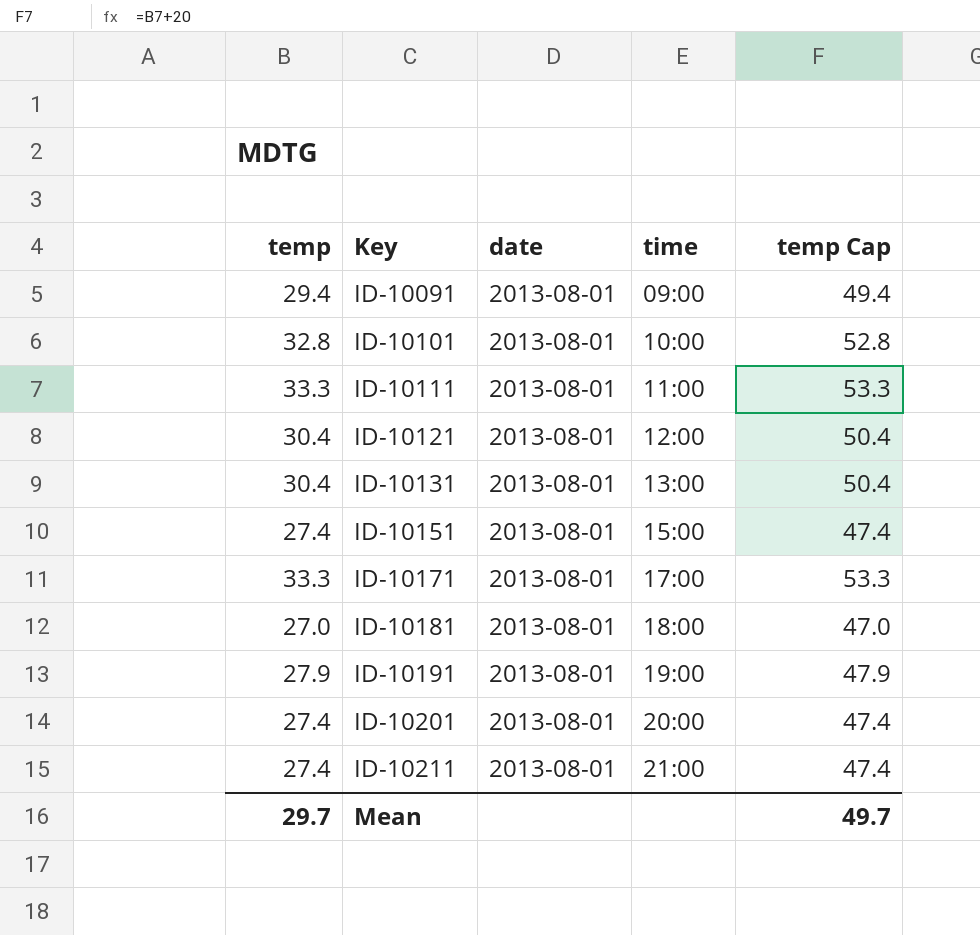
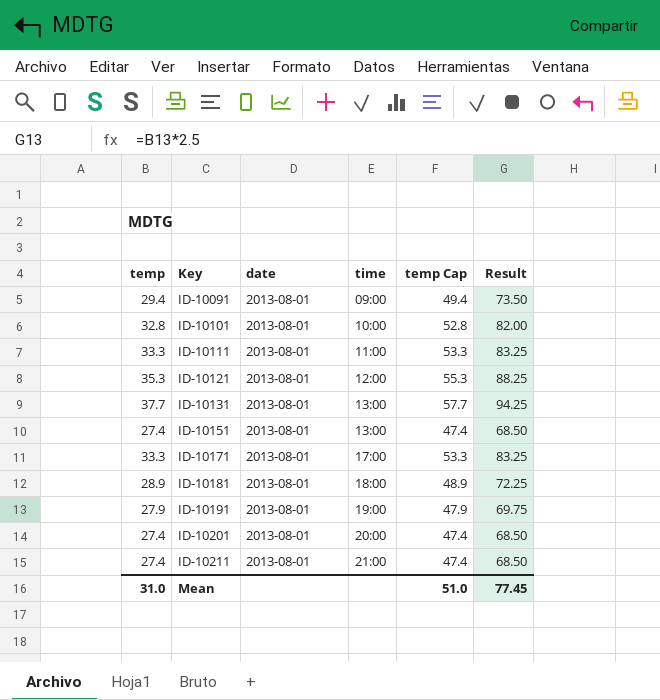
column Result | formula: none -> [temp] * 2.5
ID-10121 | temp: 30.4 -> 35.3
ID-10121 | temp Cap: 50.4 -> 55.3
ID-10131 | temp: 30.4 -> 37.7
ID-10131 | temp Cap: 50.4 -> 57.7
ID-10151 | time: 15:00 -> 13:00
ID-10181 | temp: 27.0 -> 28.9
ID-10181 | temp Cap: 47.0 -> 48.9
Mean | temp: 29.7 -> 31.0
Mean | temp Cap: 49.7 -> 51.0

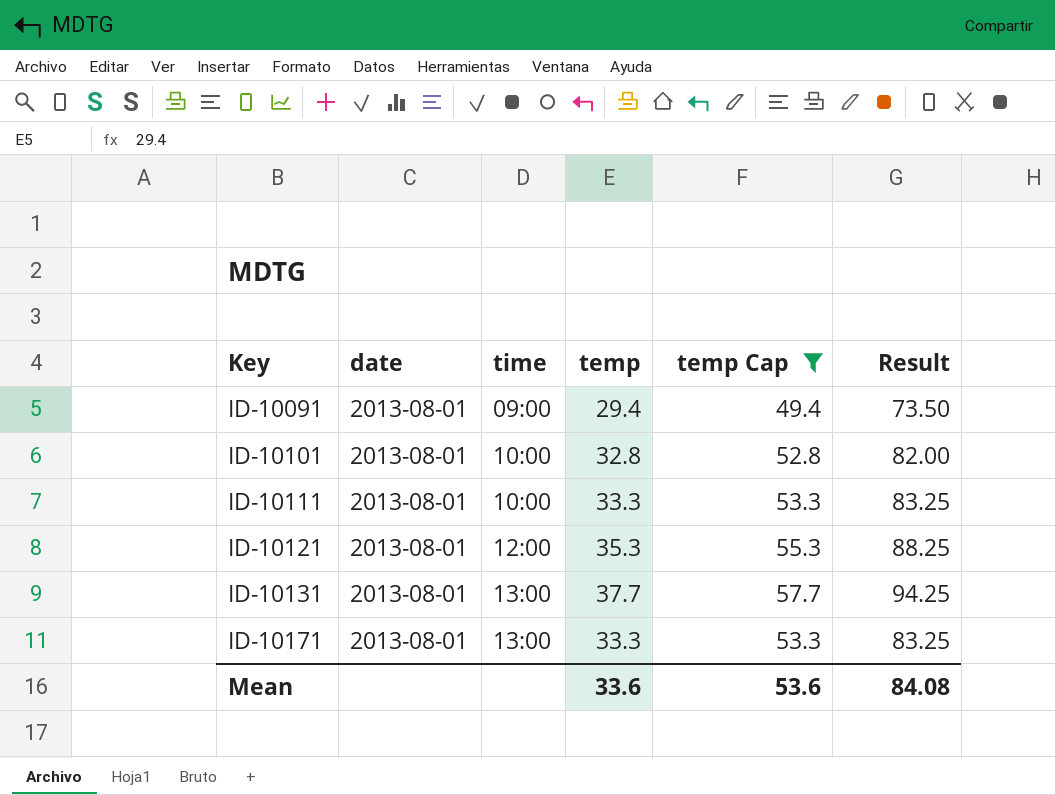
filter: none -> temp Cap >= 49.4
column temp | position: 1 -> 4
ID-10111 | time: 11:00 -> 10:00
ID-10171 | time: 17:00 -> 13:00
Mean | temp: 31.0 -> 33.6
Mean | temp Cap: 51.0 -> 53.6
Mean | Result: 77.45 -> 84.08

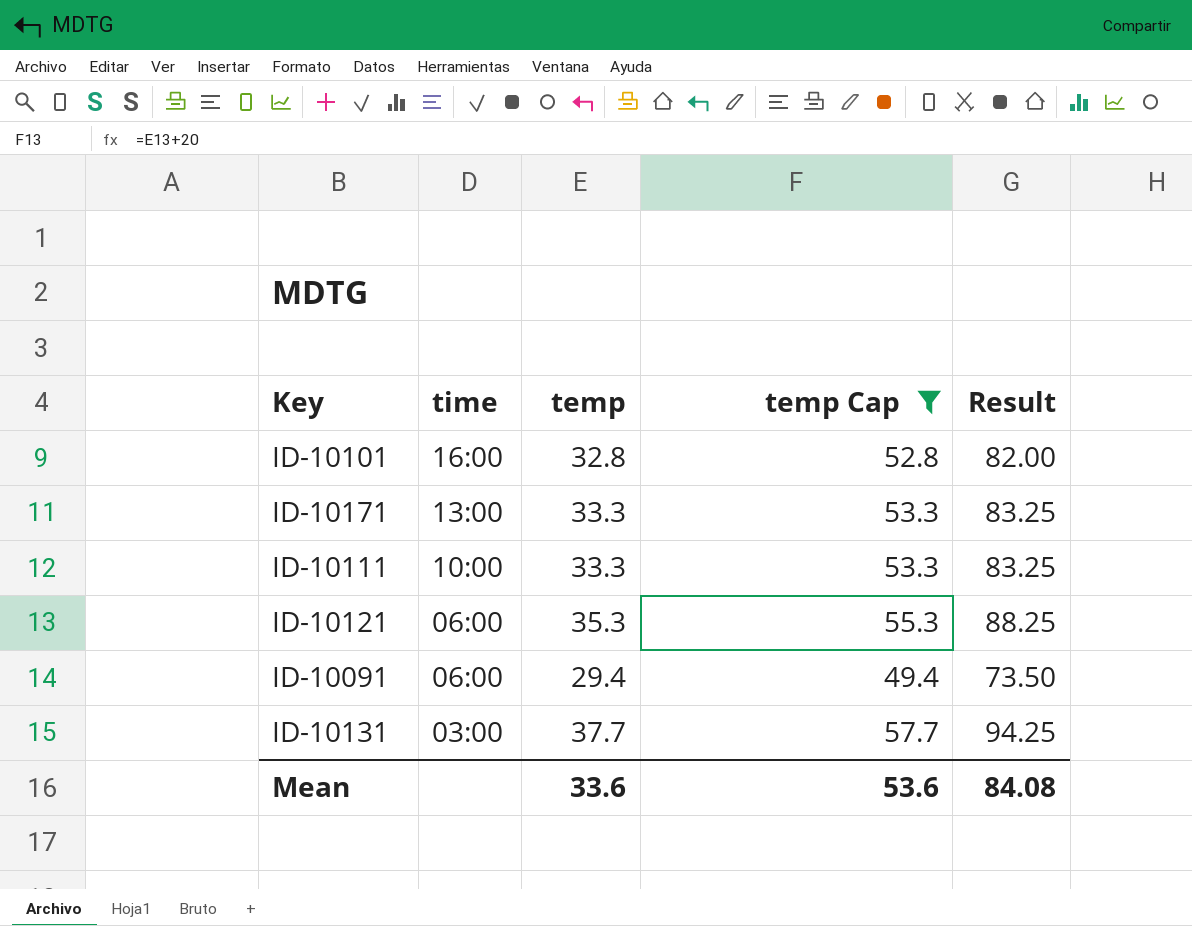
row order: Key ascending -> time descending
column date | position: 2 -> none
ID-10101 | time: 10:00 -> 16:00
ID-10121 | time: 12:00 -> 06:00
ID-10091 | time: 09:00 -> 06:00
ID-10131 | time: 13:00 -> 03:00

